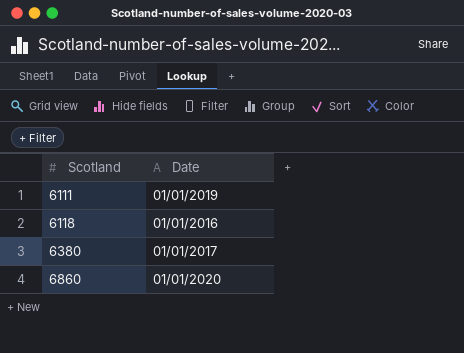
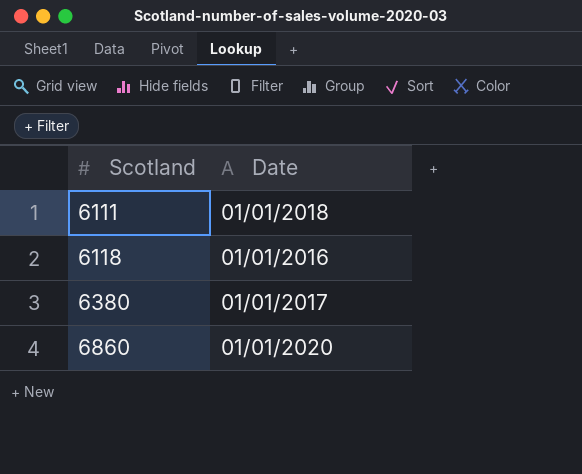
6111 | Date: 01/01/2019 -> 01/01/2018

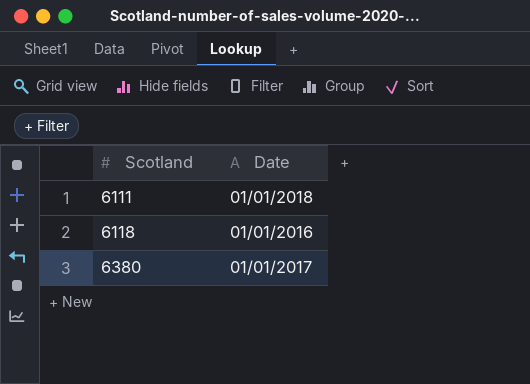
row 6860: 01/01/2020 -> none

